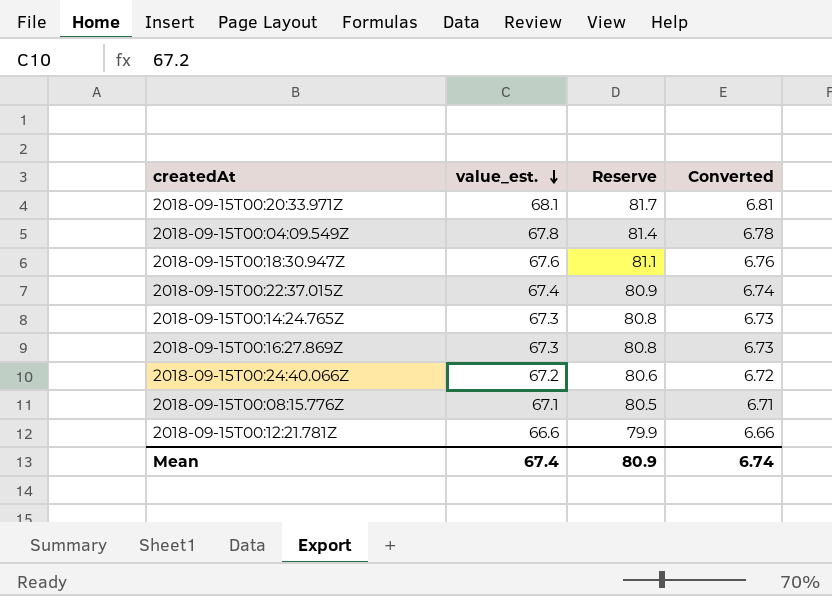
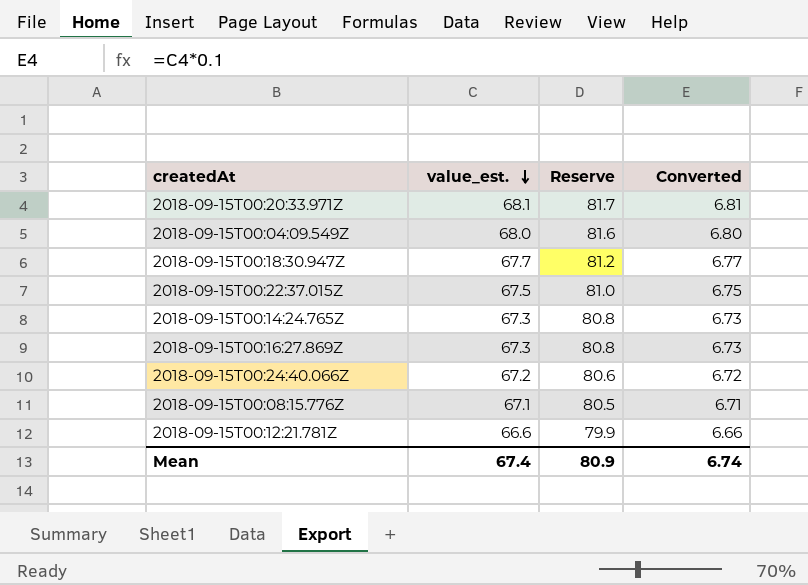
2018-09-15T00:04:09.549Z | value_est.: 67.8 -> 68.0
2018-09-15T00:04:09.549Z | Reserve: 81.4 -> 81.6
2018-09-15T00:04:09.549Z | Converted: 6.78 -> 6.80
2018-09-15T00:18:30.947Z | value_est.: 67.6 -> 67.7
2018-09-15T00:18:30.947Z | Reserve: 81.1 -> 81.2
2018-09-15T00:18:30.947Z | Converted: 6.76 -> 6.77
2018-09-15T00:22:37.015Z | value_est.: 67.4 -> 67.5
2018-09-15T00:22:37.015Z | Reserve: 80.9 -> 81.0
2018-09-15T00:22:37.015Z | Converted: 6.74 -> 6.75

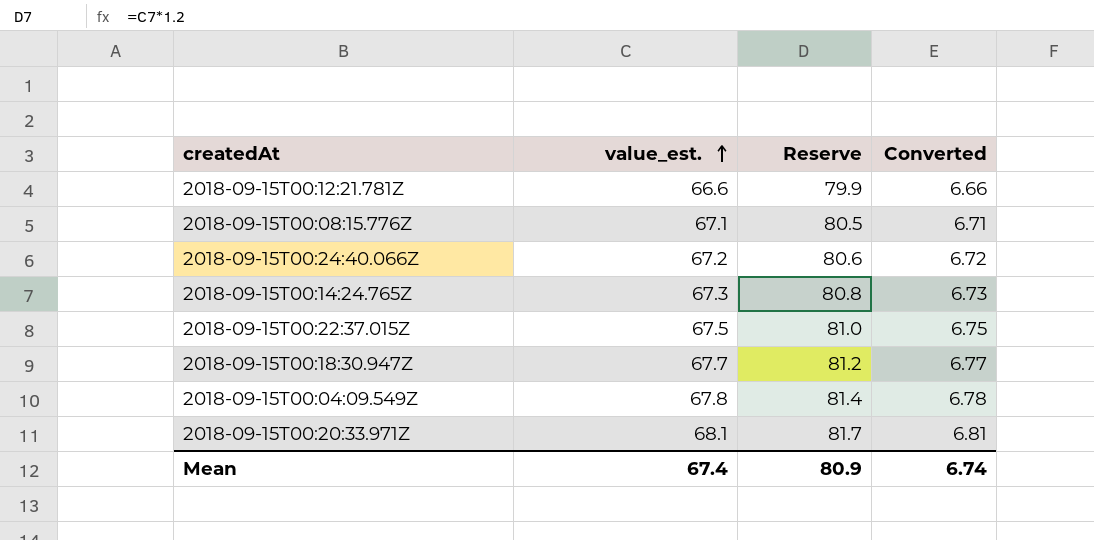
row order: value_est. descending -> value_est. ascending
row 2018-09-15T00:16:27.869Z: 67.3 | 80.8 | 6.73 -> none
2018-09-15T00:04:09.549Z | value_est.: 68.0 -> 67.8
2018-09-15T00:04:09.549Z | Reserve: 81.6 -> 81.4
2018-09-15T00:04:09.549Z | Converted: 6.80 -> 6.78

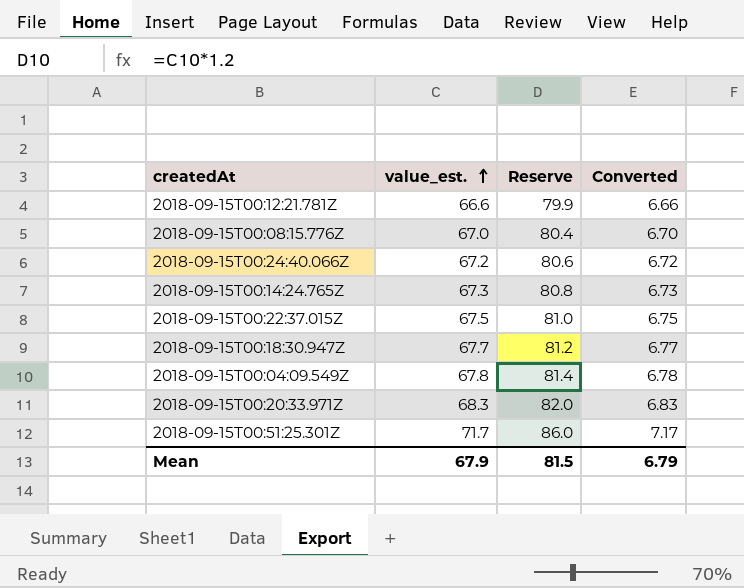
2018-09-15T00:08:15.776Z | value_est.: 67.1 -> 67.0
2018-09-15T00:08:15.776Z | Reserve: 80.5 -> 80.4
2018-09-15T00:08:15.776Z | Converted: 6.71 -> 6.70
2018-09-15T00:20:33.971Z | value_est.: 68.1 -> 68.3
2018-09-15T00:20:33.971Z | Reserve: 81.7 -> 82.0
2018-09-15T00:20:33.971Z | Converted: 6.81 -> 6.83
row 2018-09-15T00:51:25.301Z: none -> 71.7 | 86.0 | 7.17
Mean | value_est.: 67.4 -> 67.9
Mean | Reserve: 80.9 -> 81.5
Mean | Converted: 6.74 -> 6.79

